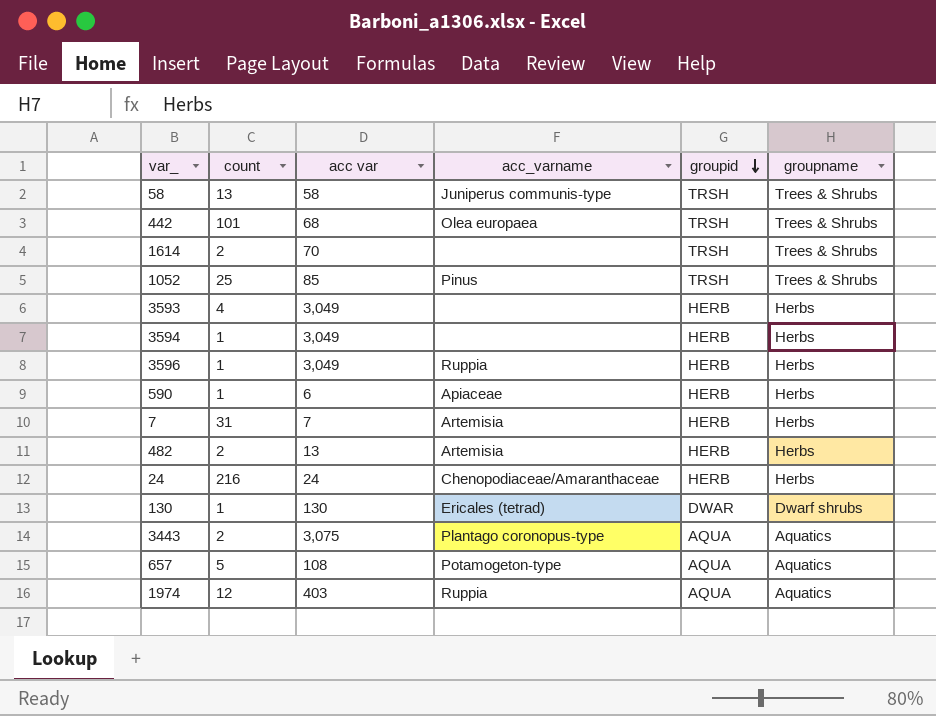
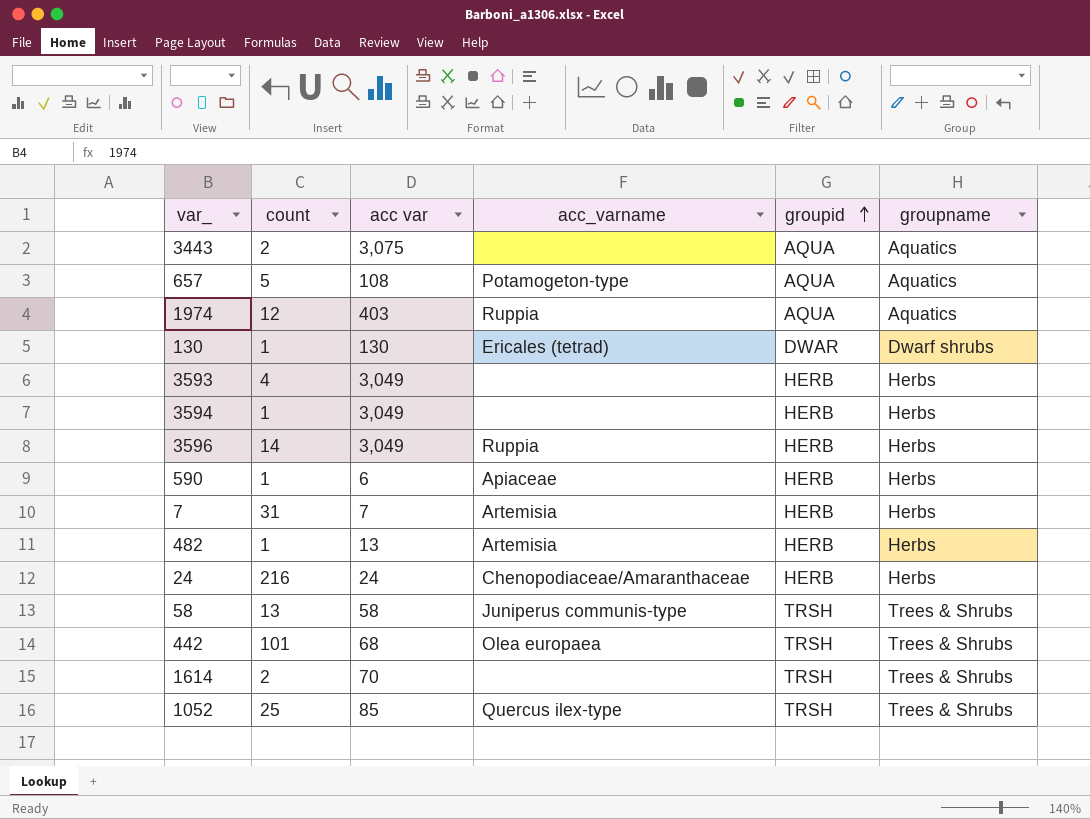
row order: groupid descending -> groupid ascending
3443 | acc_varname: Plantago coronopus-type -> none
3596 | count: 1 -> 14
482 | count: 2 -> 1
1052 | acc_varname: Pinus -> Quercus ilex-type

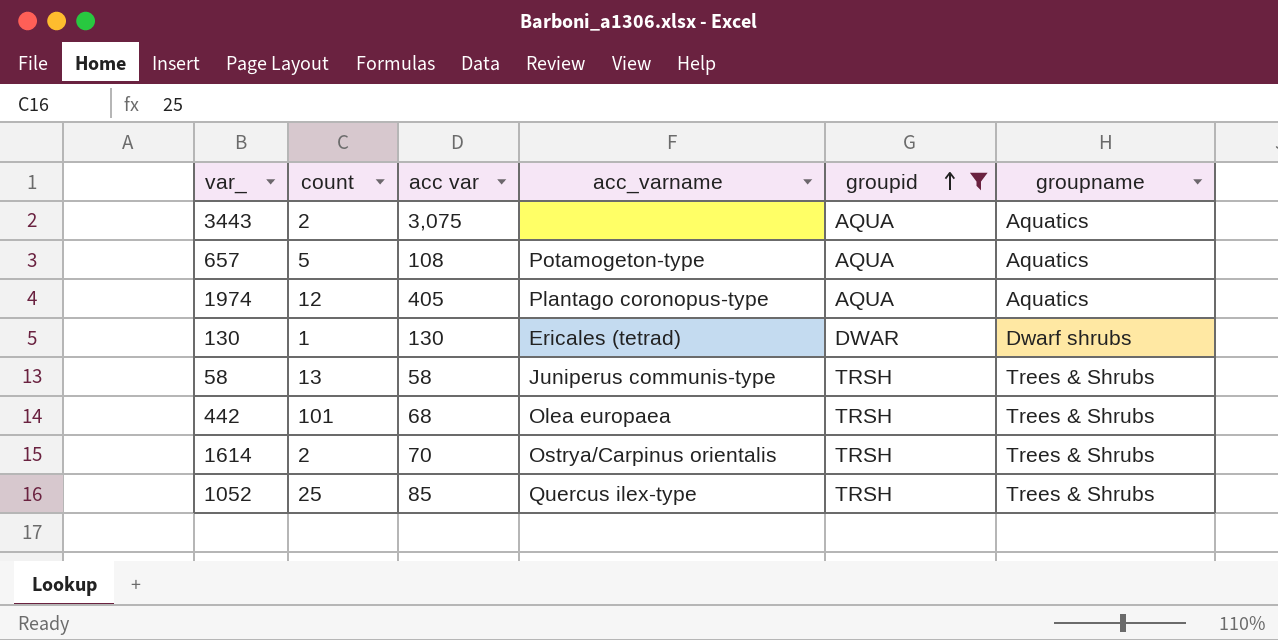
filter: none -> groupid != HERB
1974 | acc var: 403 -> 405
1974 | acc_varname: Ruppia -> Plantago coronopus-type
1614 | acc_varname: none -> Ostrya/Carpinus orientalis

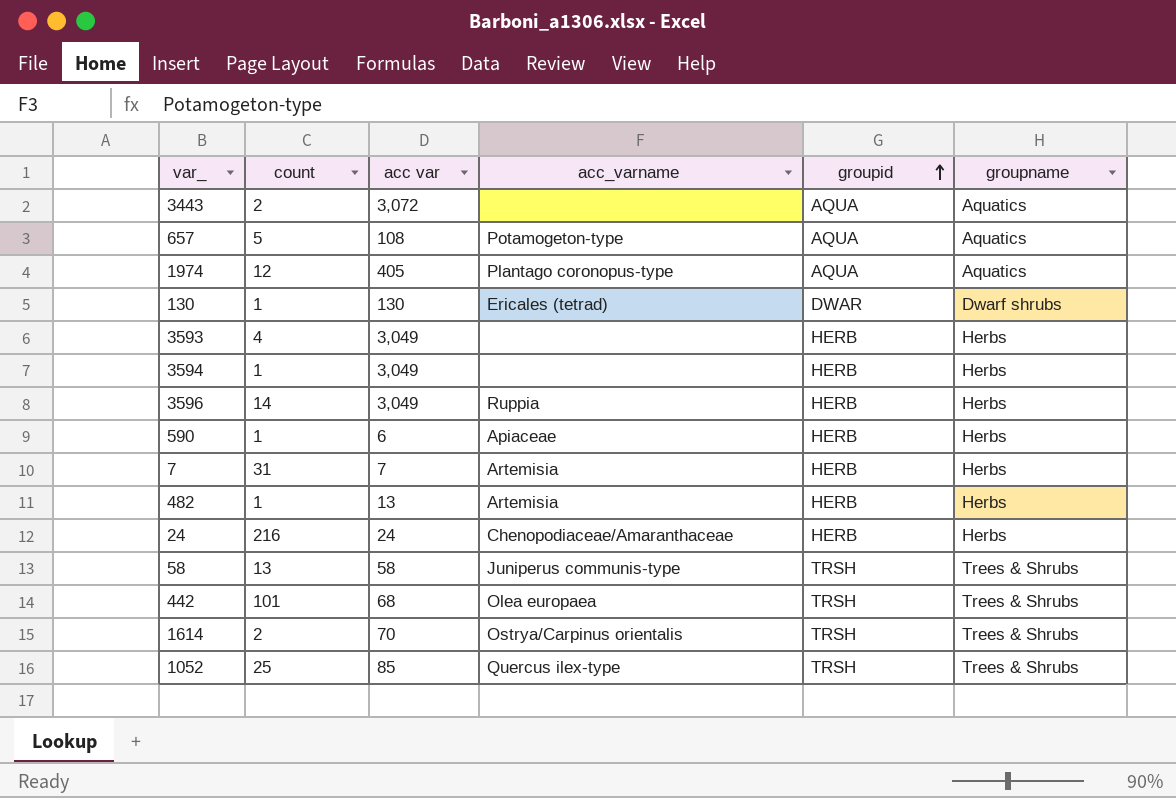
filter: groupid != HERB -> none
3443 | acc var: 3,075 -> 3,072

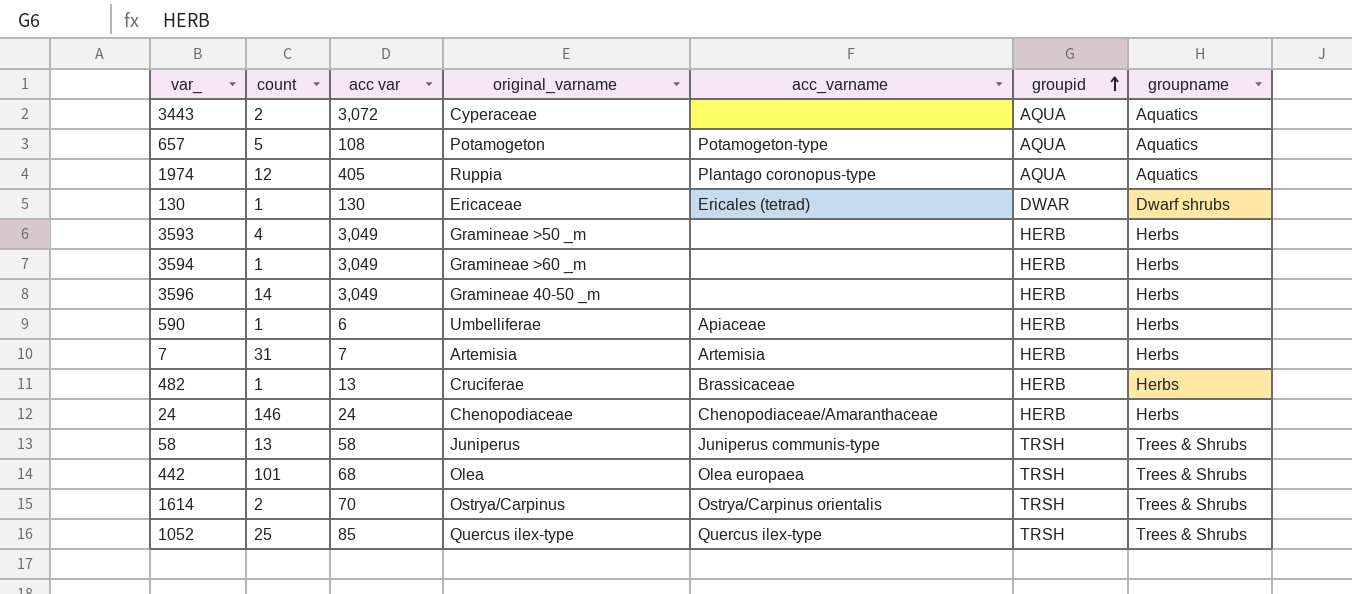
column original_varname | position: none -> 4
3596 | acc_varname: Ruppia -> none
482 | acc_varname: Artemisia -> Brassicaceae
24 | count: 216 -> 146

